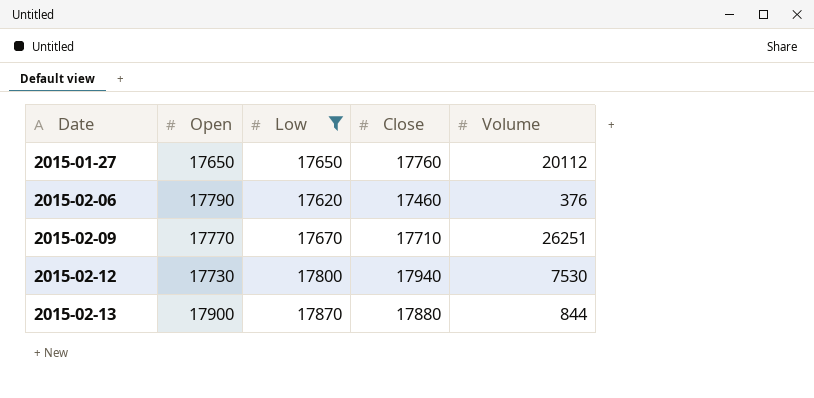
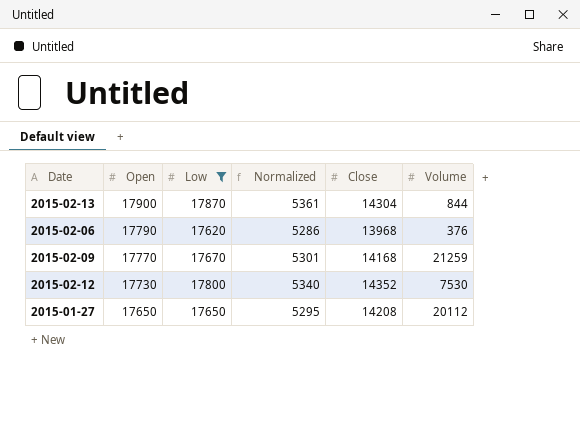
row order: Date ascending -> Open descending
column Normalized | formula: none -> [Low] * 0.3
2015-02-13 | Close: 17880 -> 14304
2015-02-06 | Close: 17460 -> 13968
2015-02-09 | Close: 17710 -> 14168
2015-02-09 | Volume: 26251 -> 21259
2015-02-12 | Close: 17940 -> 14352
2015-01-27 | Close: 17760 -> 14208

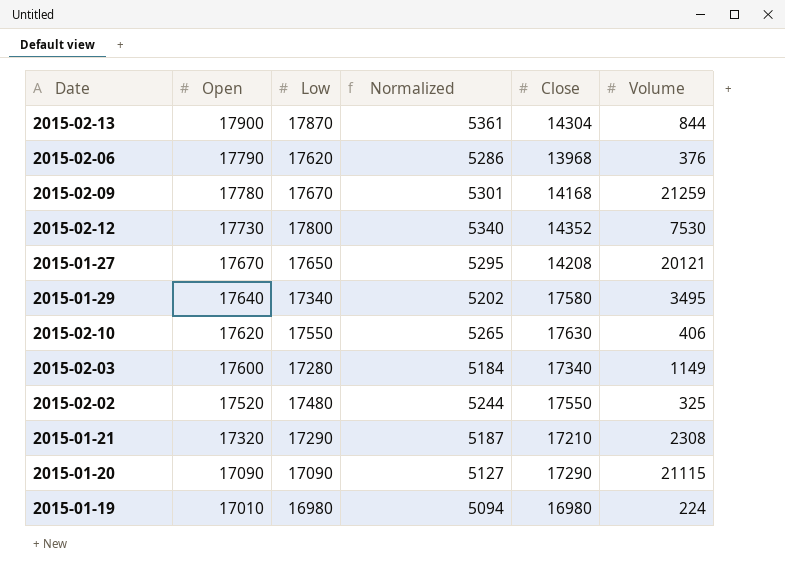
filter: Low >= 17620 -> none
2015-02-09 | Open: 17770 -> 17780
2015-01-27 | Open: 17650 -> 17670
2015-01-27 | Volume: 20112 -> 20121

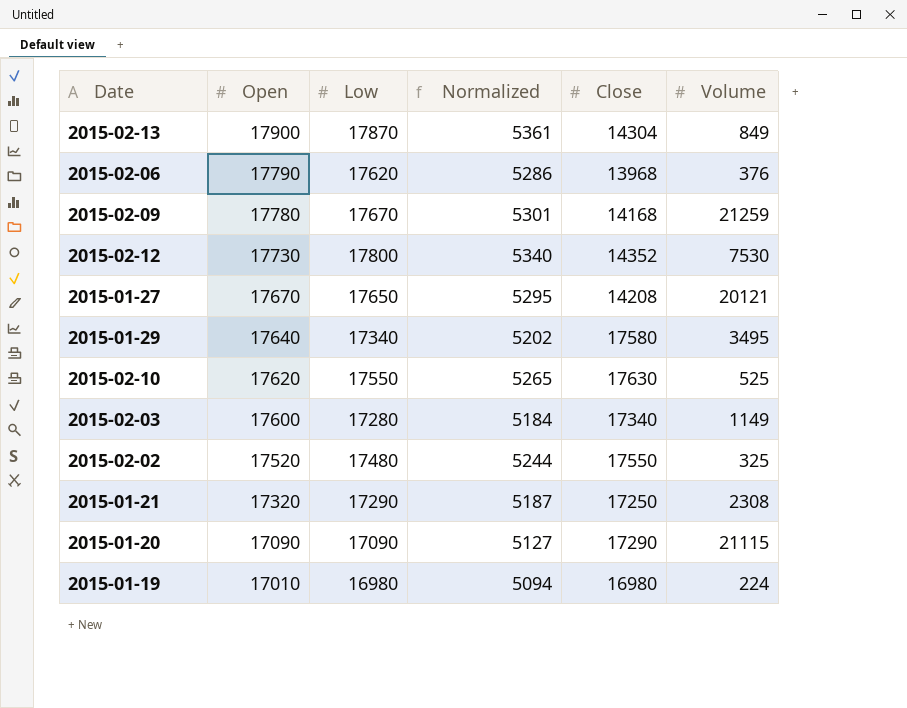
2015-02-13 | Volume: 844 -> 849
2015-02-10 | Volume: 406 -> 525
2015-01-21 | Close: 17210 -> 17250

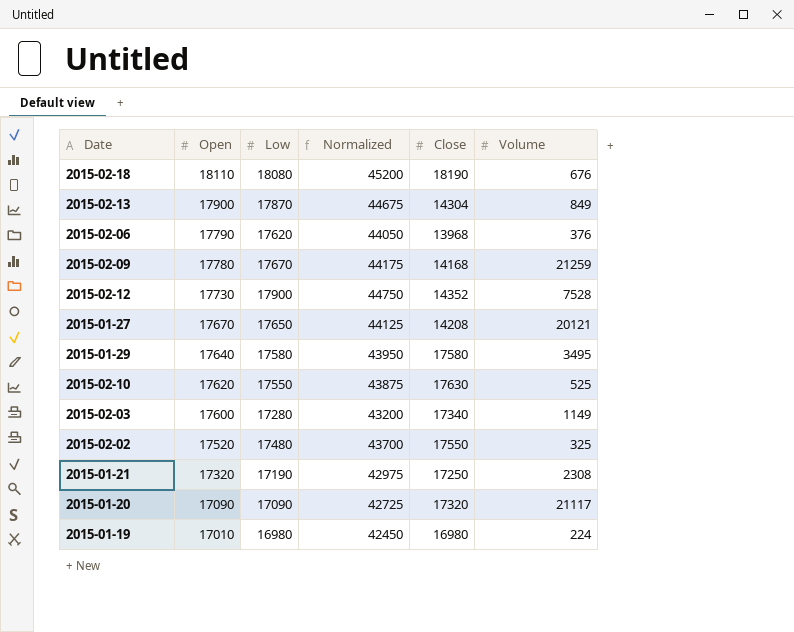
column Normalized | formula: [Low] * 0.3 -> [Low] * 2.5
row 2015-02-18: none -> 18110 | 18080 | 45200 | 18190 | 676
2015-02-12 | Low: 17800 -> 17900
2015-02-12 | Volume: 7530 -> 7528
2015-01-29 | Low: 17340 -> 17580
2015-01-21 | Low: 17290 -> 17190
2015-01-20 | Close: 17290 -> 17320
2015-01-20 | Volume: 21115 -> 21117

